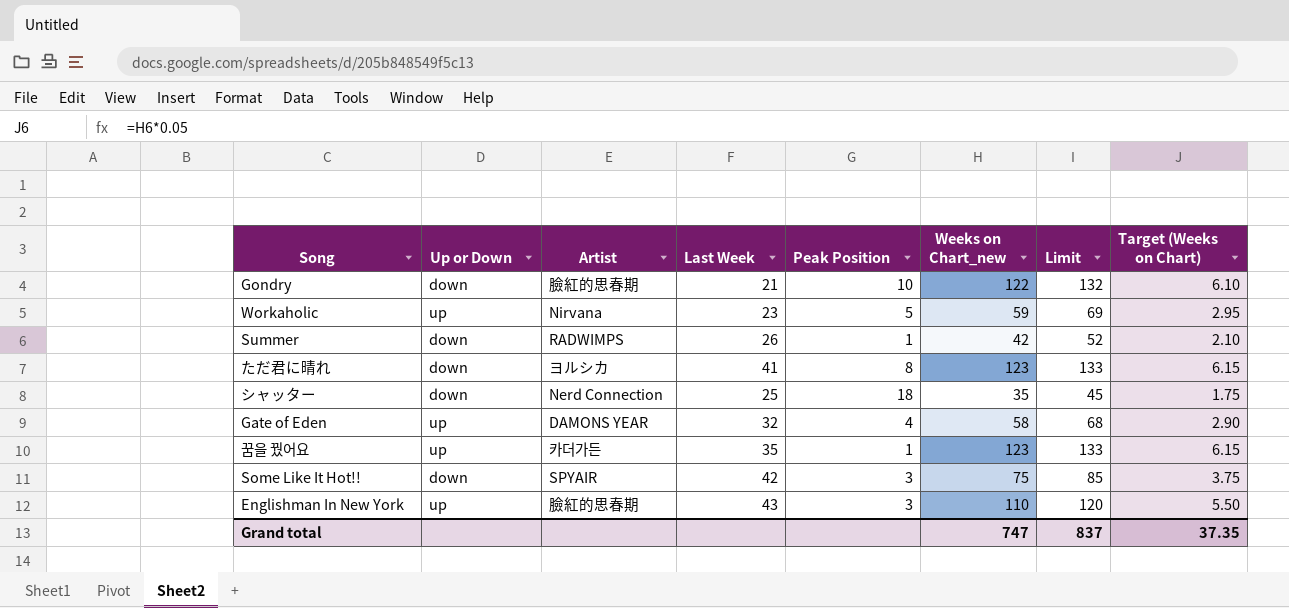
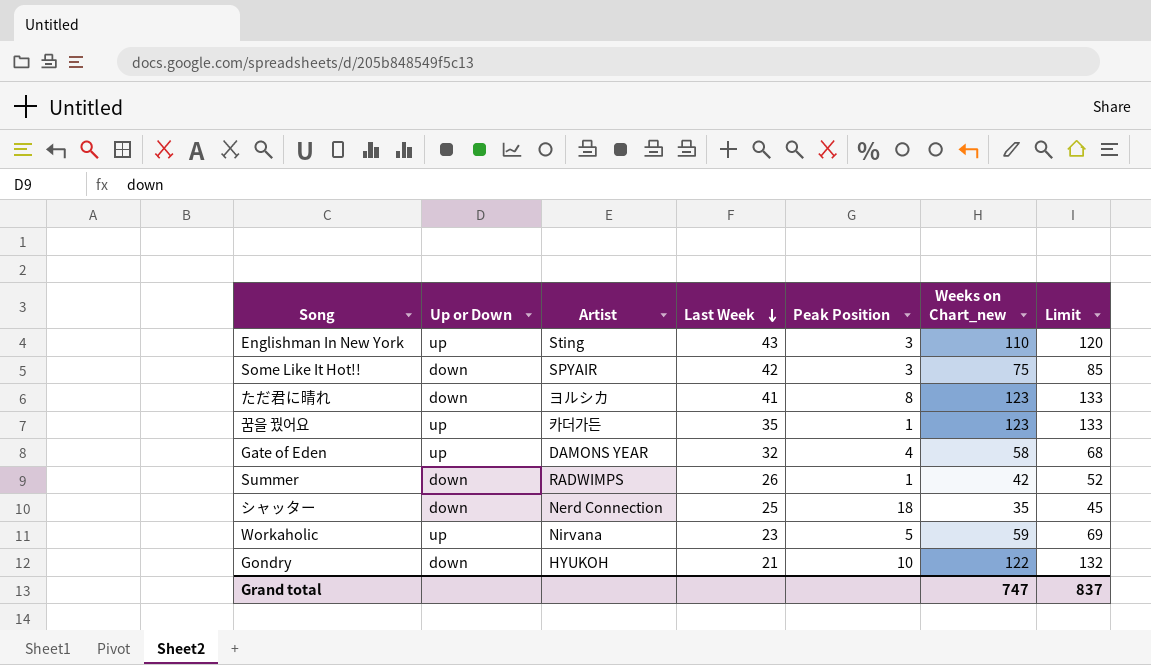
row order: none -> Last Week descending
column Target (Weeks on Chart) | formula: [Weeks on Chart_new] * 0.05 -> none
Englishman In New York | Artist: 臉紅的思春期 -> Sting
Gondry | Artist: 臉紅的思春期 -> HYUKOH

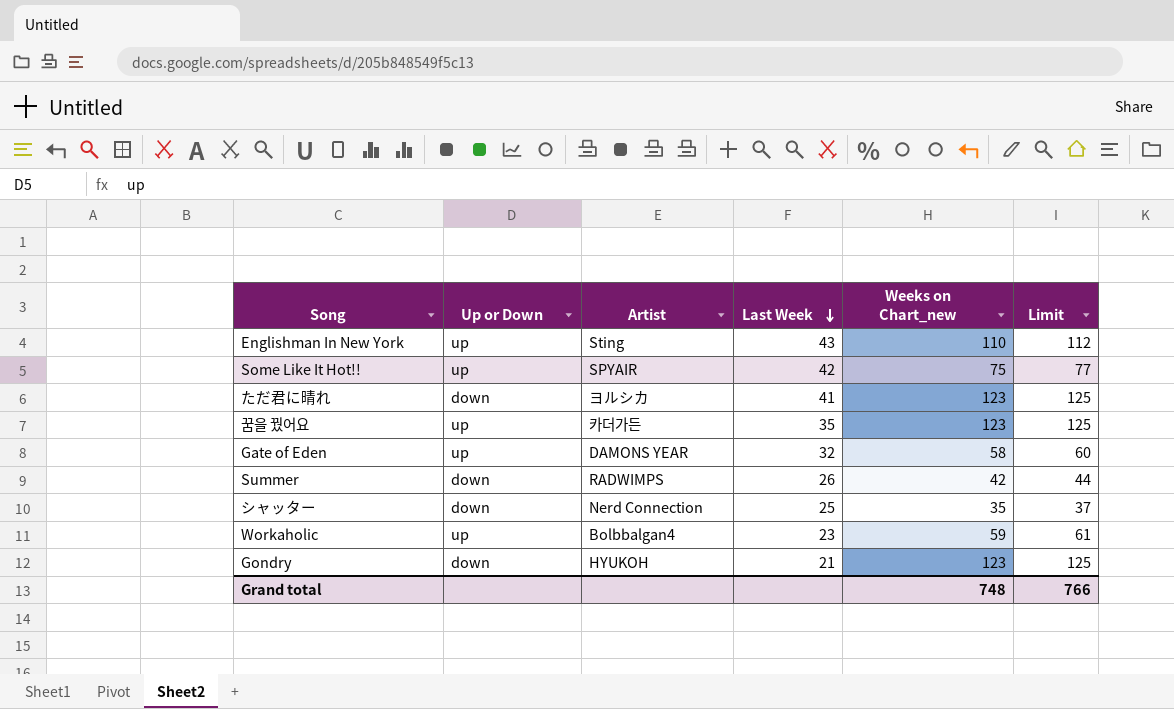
column Peak Position | position: 5 -> none
column Limit | formula: [Weeks on Chart_new] + 10 -> [Weeks on Chart_new] + 2
Some Like It Hot!! | Up or Down: down -> up
Workaholic | Artist: Nirvana -> Bolbbalgan4
Gondry | Weeks on Chart_new: 122 -> 123
Grand total | Weeks on Chart_new: 747 -> 748
Grand total | Limit: 837 -> 766

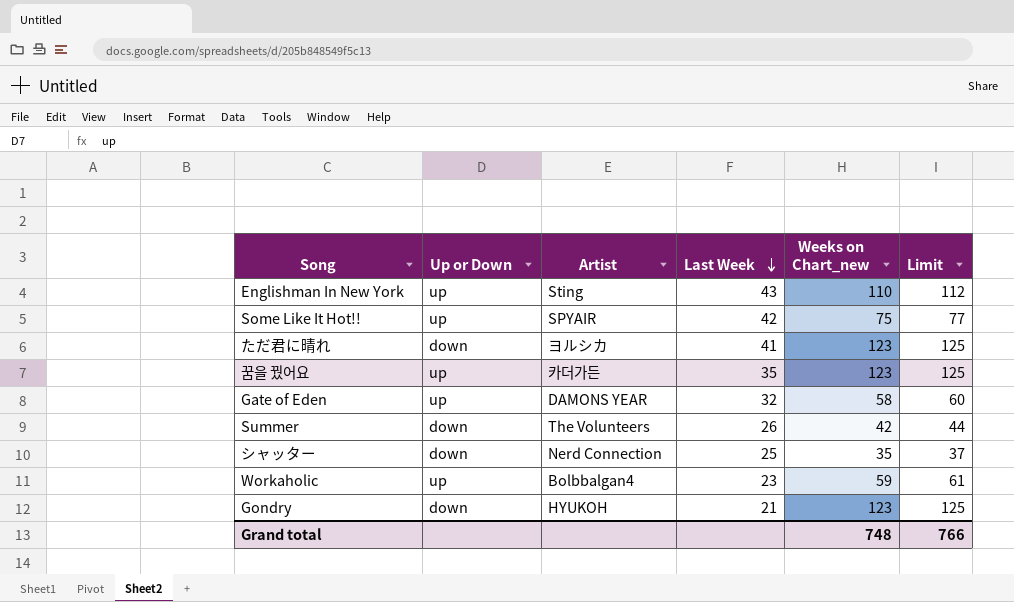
Summer | Artist: RADWIMPS -> The Volunteers

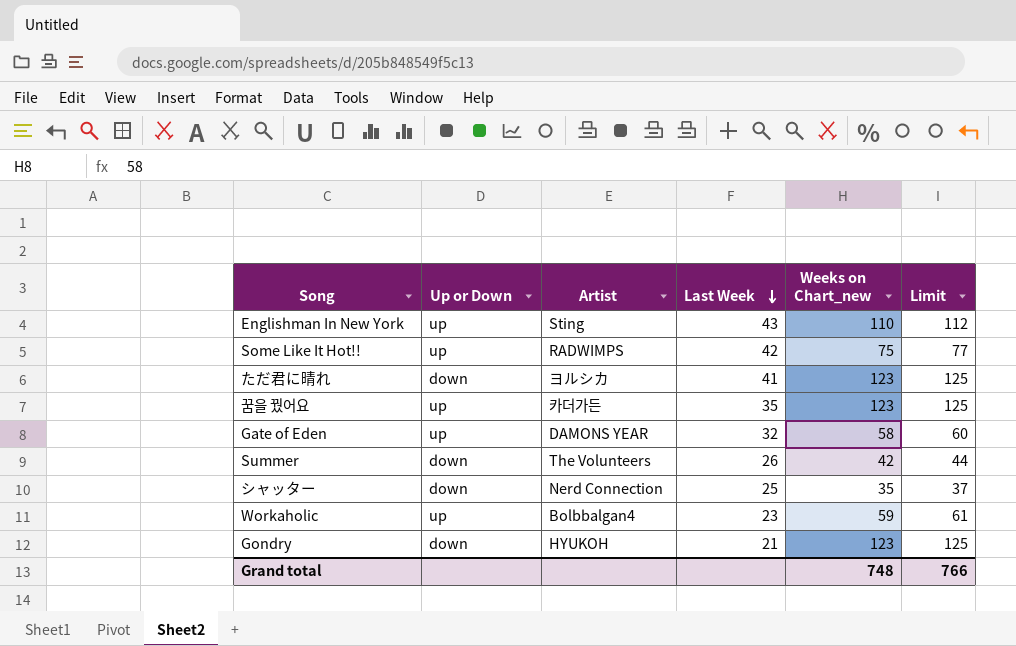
Some Like It Hot!! | Artist: SPYAIR -> RADWIMPS

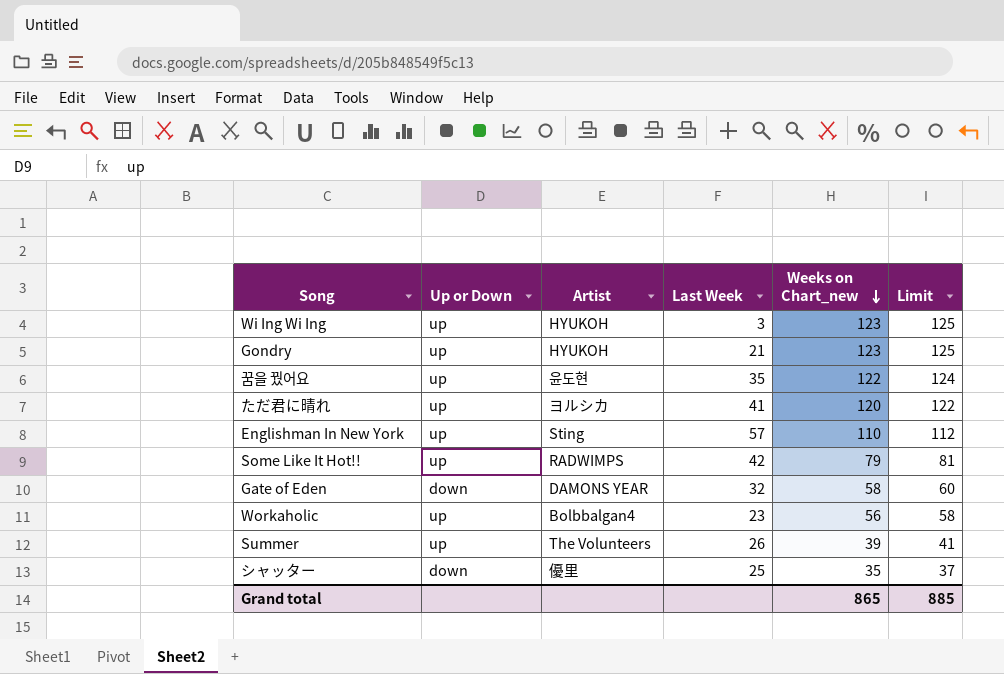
row order: Last Week descending -> Weeks on Chart_new descending
row Wi Ing Wi Ing: none -> up | HYUKOH | 3 | 123 | 125
Gondry | Up or Down: down -> up
꿈을 꿨어요 | Artist: 카더가든 -> 윤도현
꿈을 꿨어요 | Weeks on Chart_new: 123 -> 122
꿈을 꿨어요 | Limit: 125 -> 124
ただ君に晴れ | Up or Down: down -> up
ただ君に晴れ | Weeks on Chart_new: 123 -> 120
ただ君に晴れ | Limit: 125 -> 122
Englishman In New York | Last Week: 43 -> 57
Some Like It Hot!! | Weeks on Chart_new: 75 -> 79
Some Like It Hot!! | Limit: 77 -> 81
Gate of Eden | Up or Down: up -> down
Workaholic | Weeks on Chart_new: 59 -> 56
Workaholic | Limit: 61 -> 58
Summer | Up or Down: down -> up
Summer | Weeks on Chart_new: 42 -> 39
Summer | Limit: 44 -> 41
シャッター | Artist: Nerd Connection -> 優里
Grand total | Weeks on Chart_new: 748 -> 865
Grand total | Limit: 766 -> 885

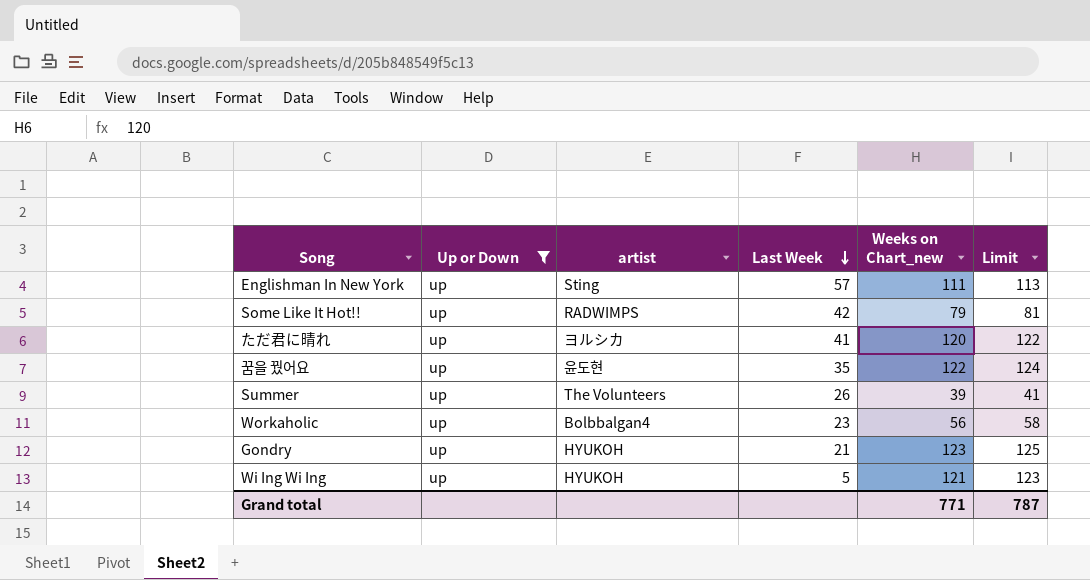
filter: none -> Up or Down = up
row order: Weeks on Chart_new descending -> Last Week descending
column name: Artist -> artist
Englishman In New York | Weeks on Chart_new: 110 -> 111
Englishman In New York | Limit: 112 -> 113
Wi Ing Wi Ing | Last Week: 3 -> 5
Wi Ing Wi Ing | Weeks on Chart_new: 123 -> 121
Wi Ing Wi Ing | Limit: 125 -> 123
Grand total | Weeks on Chart_new: 865 -> 771
Grand total | Limit: 885 -> 787

